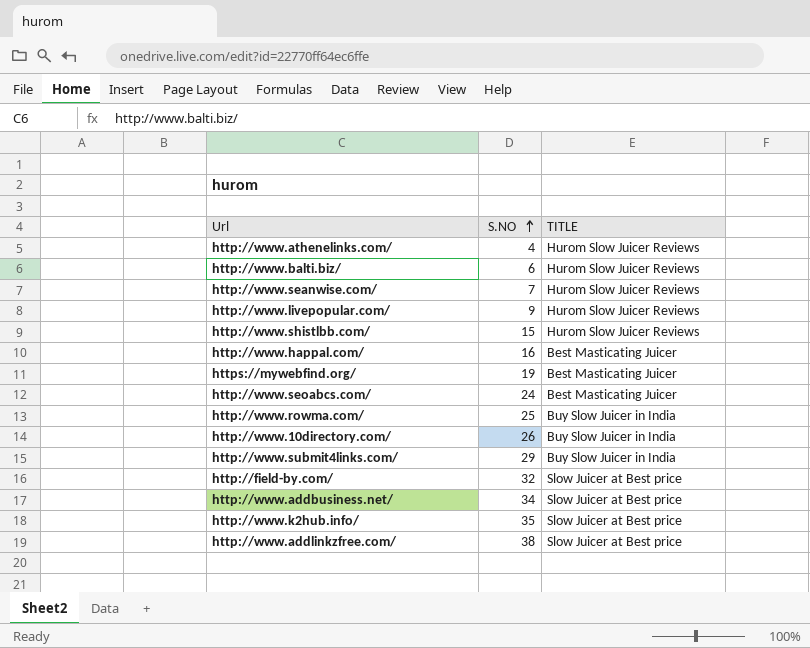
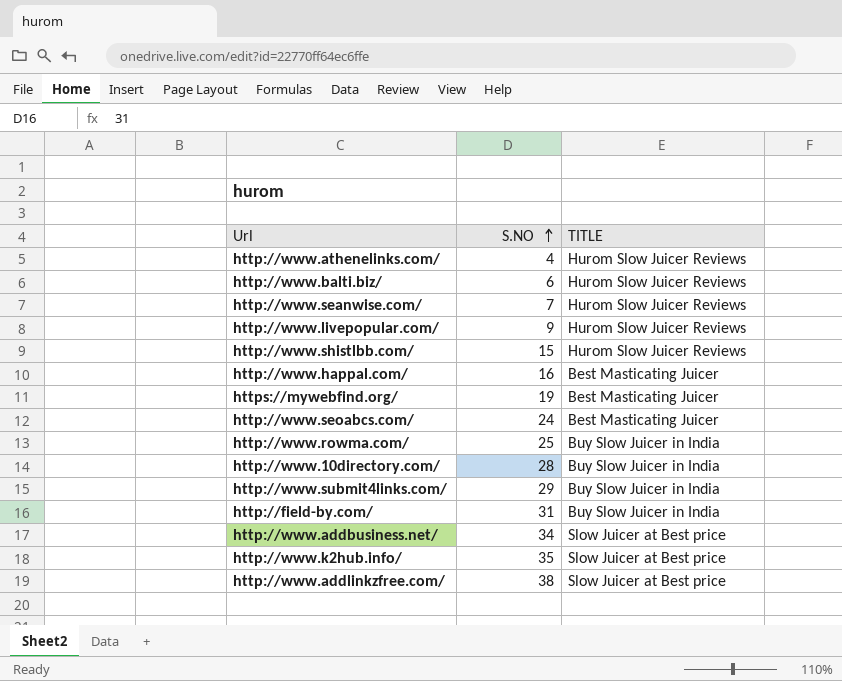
http://www.10directory.com/ | S.NO: 26 -> 28
http://field-by.com/ | S.NO: 32 -> 31
http://field-by.com/ | TITLE: Slow Juicer at Best price -> Buy Slow Juicer in India

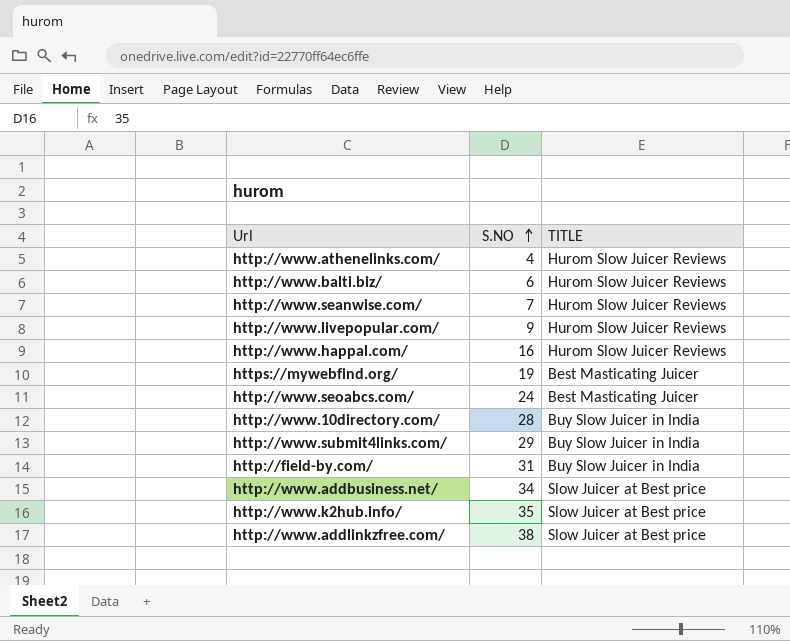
row http://www.shistlbb.com/: 15 | Hurom Slow Juicer Reviews -> none
row http://www.rowma.com/: 25 | Buy Slow Juicer in India -> none
http://www.happal.com/ | TITLE: Best Masticating Juicer -> Hurom Slow Juicer Reviews

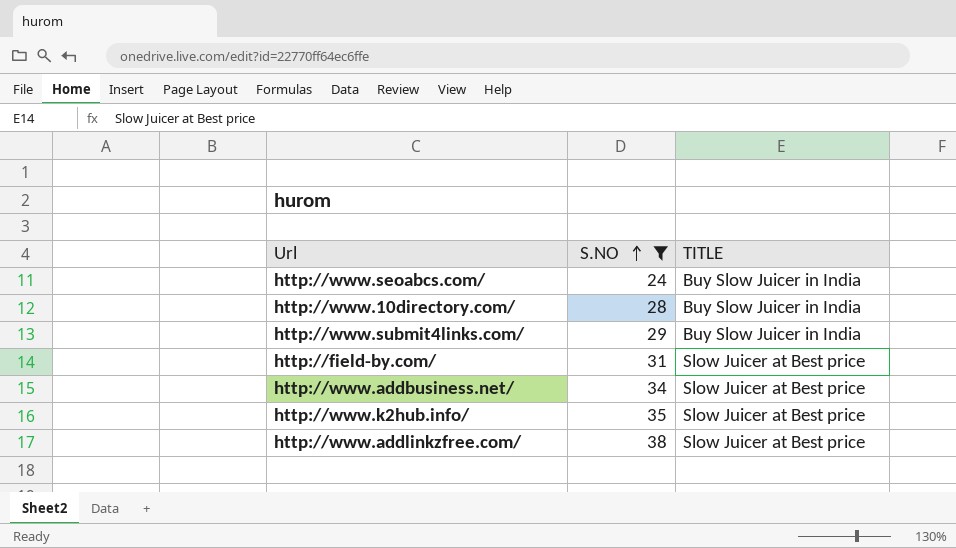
filter: none -> S.NO >= 24
http://www.seoabcs.com/ | TITLE: Best Masticating Juicer -> Buy Slow Juicer in India
http://field-by.com/ | TITLE: Buy Slow Juicer in India -> Slow Juicer at Best price

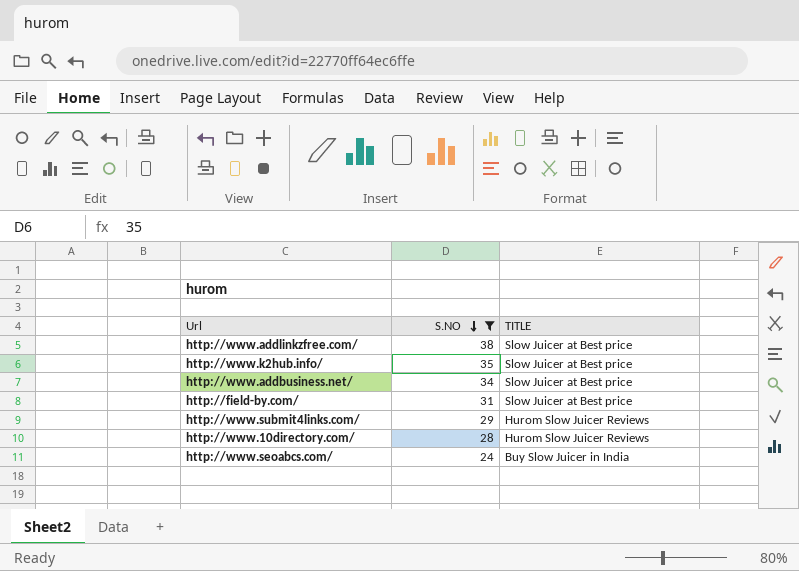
row order: S.NO ascending -> S.NO descending
http://www.submit4links.com/ | TITLE: Buy Slow Juicer in India -> Hurom Slow Juicer Reviews
http://www.10directory.com/ | TITLE: Buy Slow Juicer in India -> Hurom Slow Juicer Reviews

